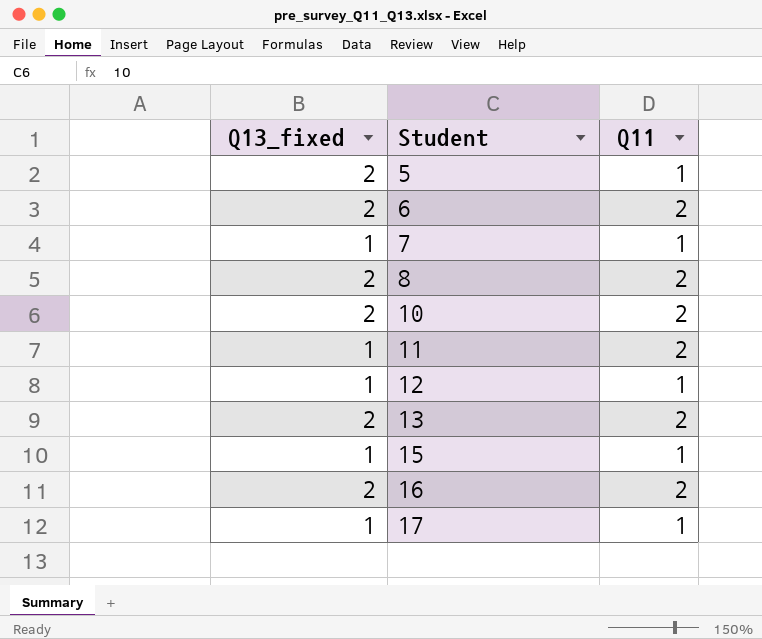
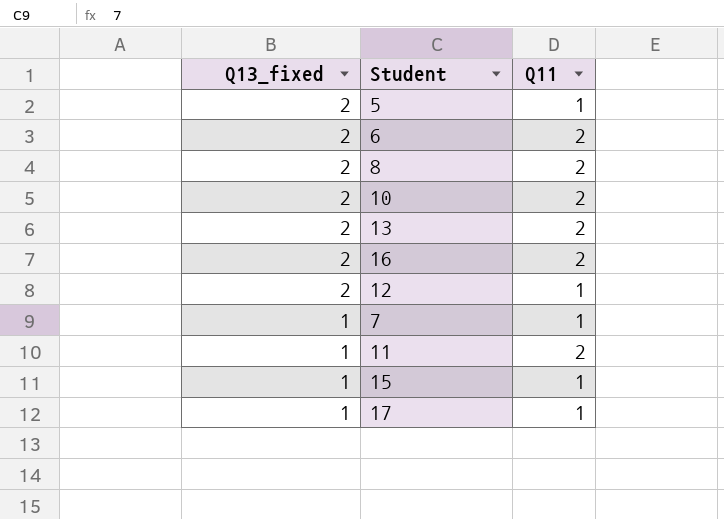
row order: Student ascending -> Q13_fixed descending
12 | Q13_fixed: 1 -> 2

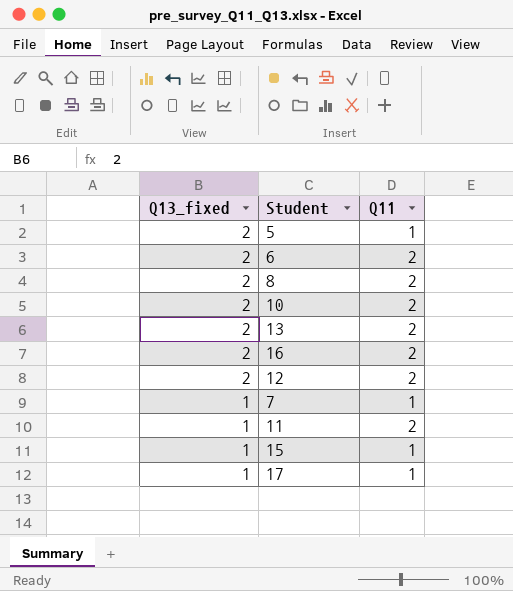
12 | Q11: 1 -> 2

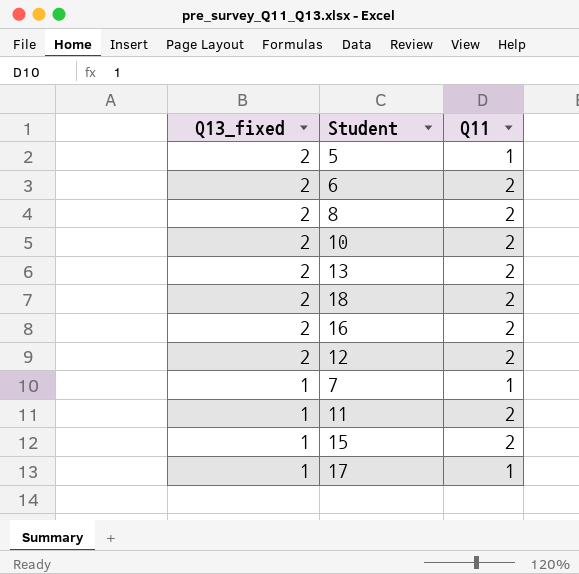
row 18: none -> 2 | 2
15 | Q11: 1 -> 2

